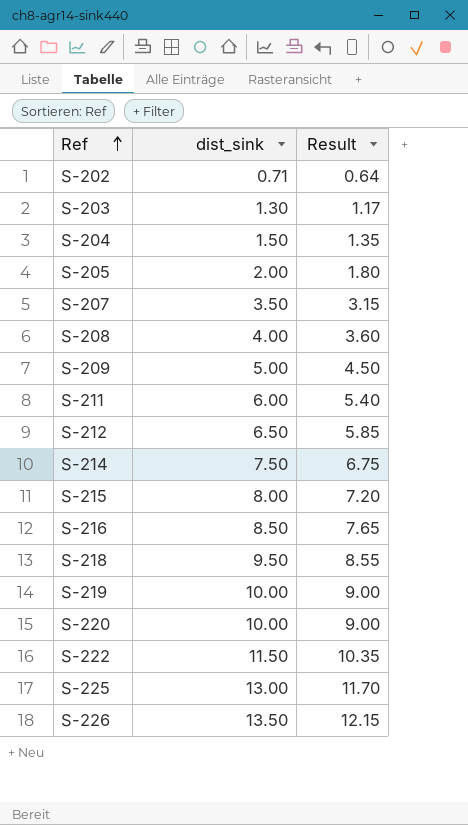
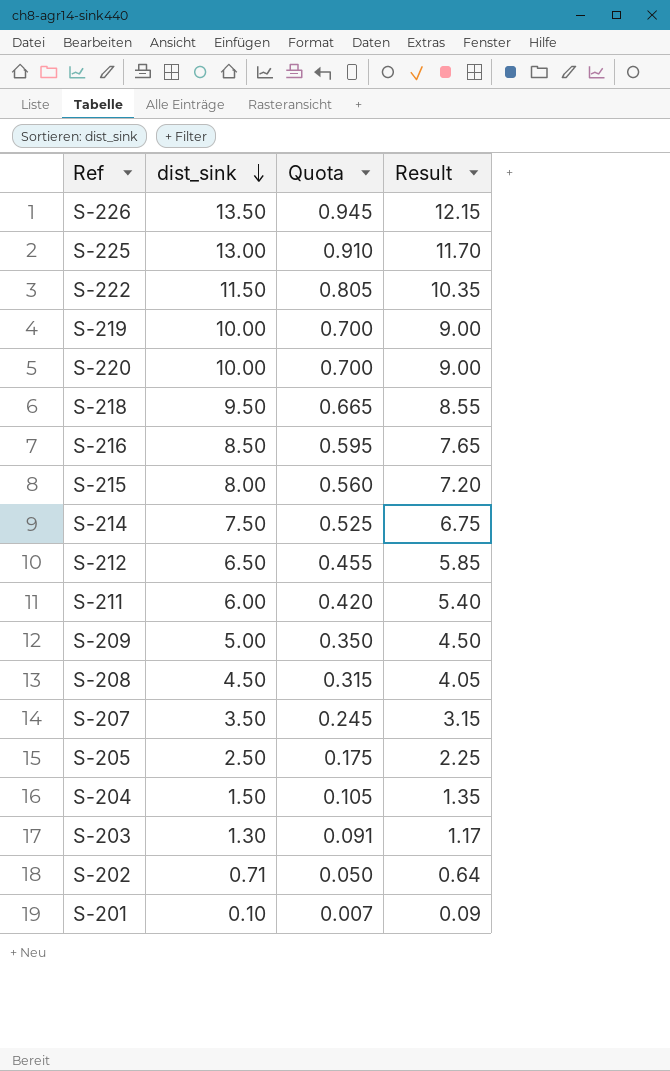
row order: Ref ascending -> dist_sink descending
column Quota | formula: none -> [dist_sink] * 0.07
S-208 | dist_sink: 4.00 -> 4.50
S-208 | Result: 3.60 -> 4.05
S-205 | dist_sink: 2.00 -> 2.50
S-205 | Result: 1.80 -> 2.25
row S-201: none -> 0.10 | 0.007 | 0.09

